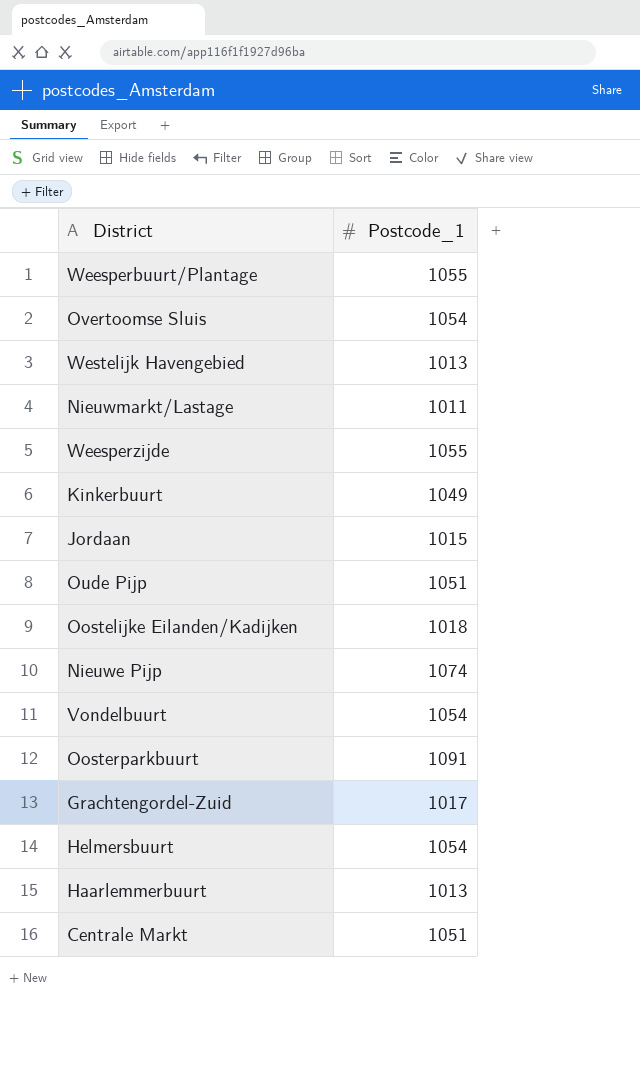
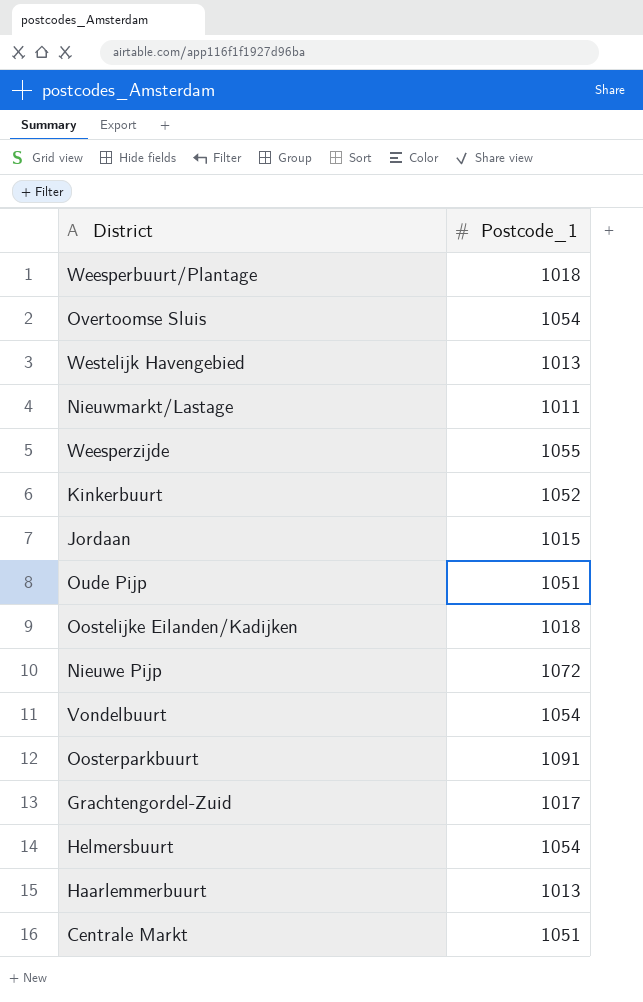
Weesperbuurt/Plantage | Postcode_1: 1055 -> 1018
Kinkerbuurt | Postcode_1: 1049 -> 1052
Nieuwe Pijp | Postcode_1: 1074 -> 1072

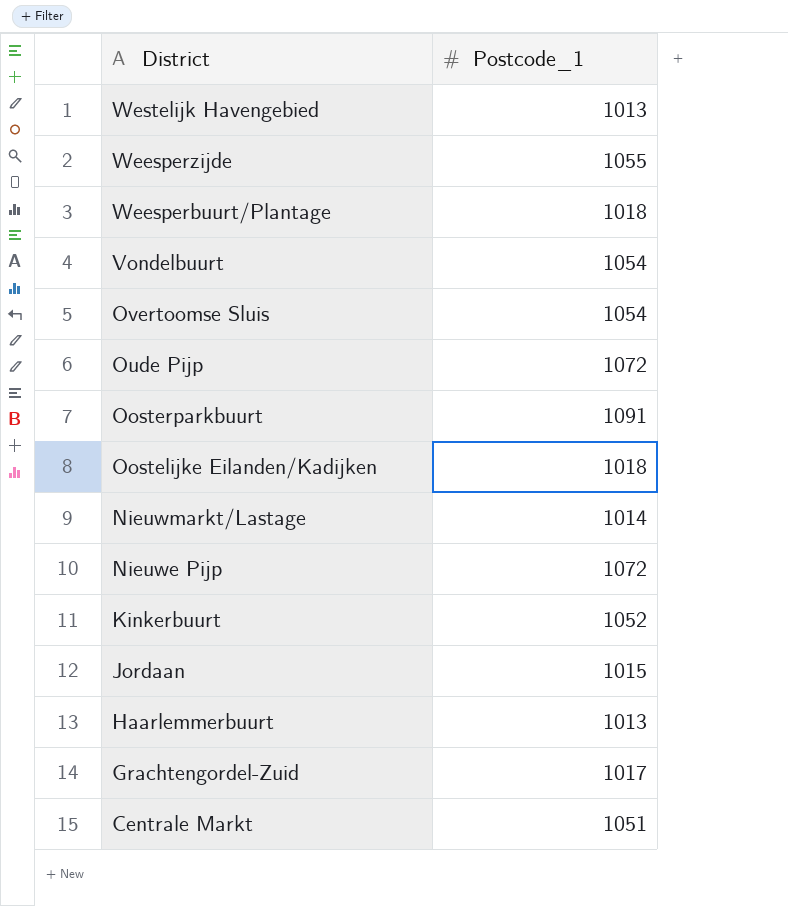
row order: none -> District descending
row Helmersbuurt: 1054 -> none
Oude Pijp | Postcode_1: 1051 -> 1072
Nieuwmarkt/Lastage | Postcode_1: 1011 -> 1014

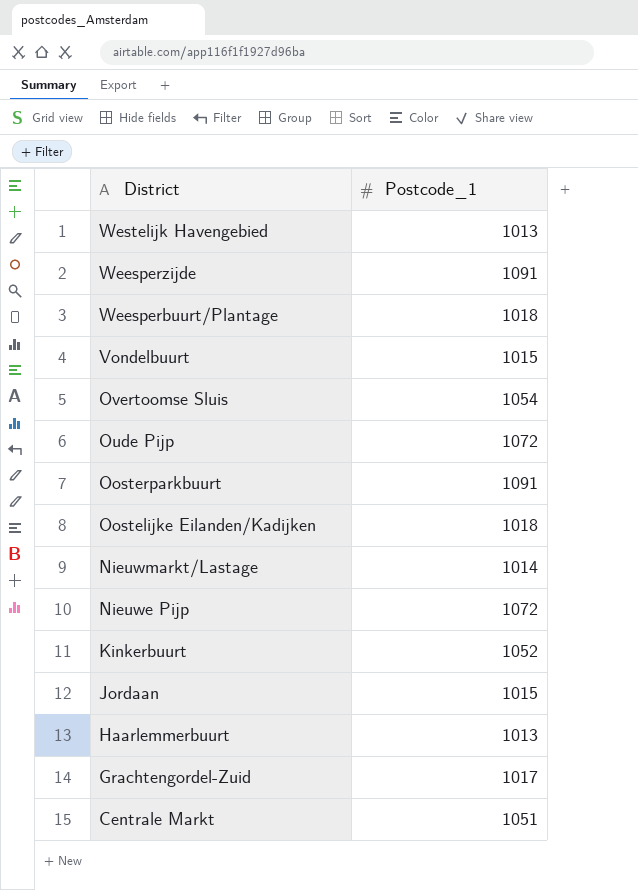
Weesperzijde | Postcode_1: 1055 -> 1091
Vondelbuurt | Postcode_1: 1054 -> 1015

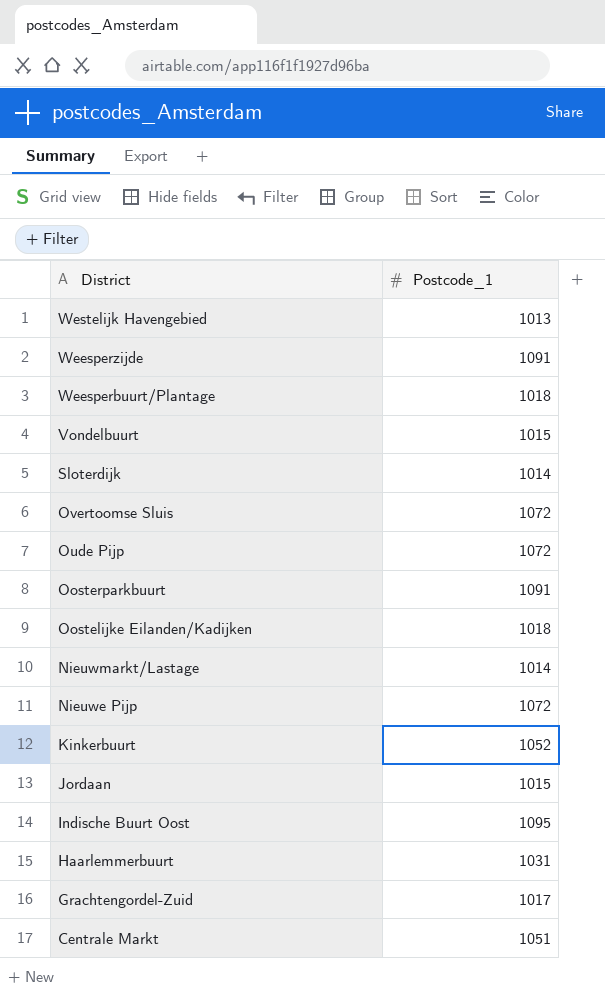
row Sloterdijk: none -> 1014
Overtoomse Sluis | Postcode_1: 1054 -> 1072
row Indische Buurt Oost: none -> 1095
Haarlemmerbuurt | Postcode_1: 1013 -> 1031

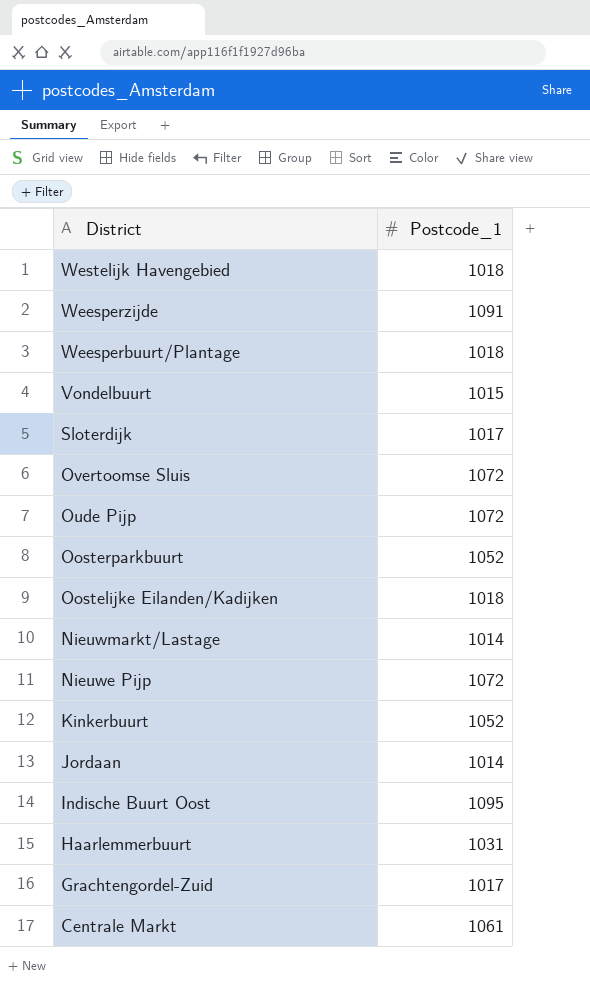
Westelijk Havengebied | Postcode_1: 1013 -> 1018
Sloterdijk | Postcode_1: 1014 -> 1017
Oosterparkbuurt | Postcode_1: 1091 -> 1052
Jordaan | Postcode_1: 1015 -> 1014
Centrale Markt | Postcode_1: 1051 -> 1061

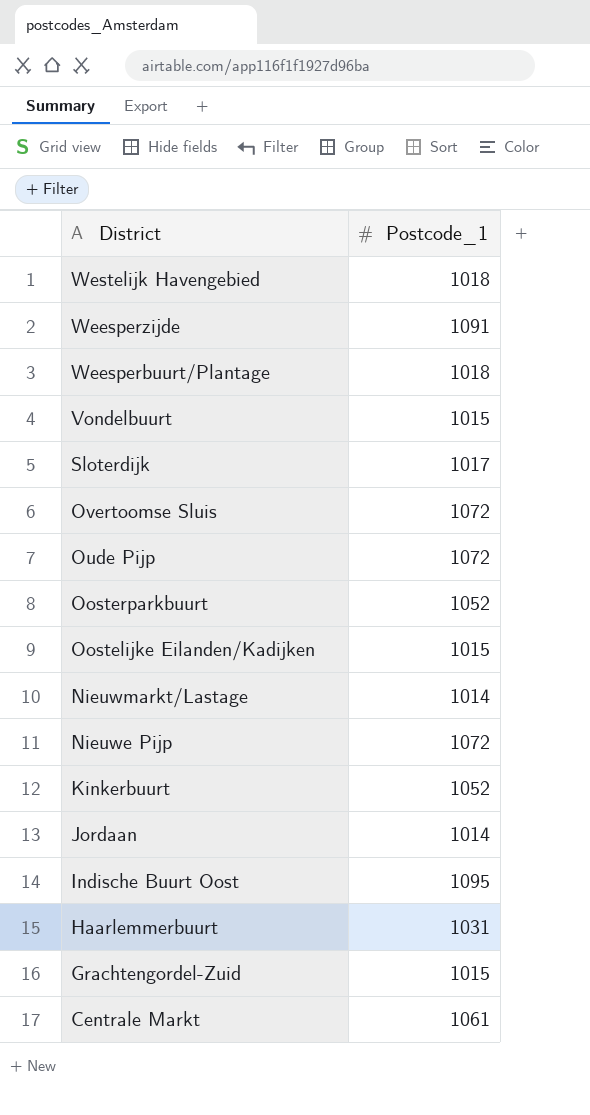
Oostelijke Eilanden/Kadijken | Postcode_1: 1018 -> 1015
Grachtengordel-Zuid | Postcode_1: 1017 -> 1015

